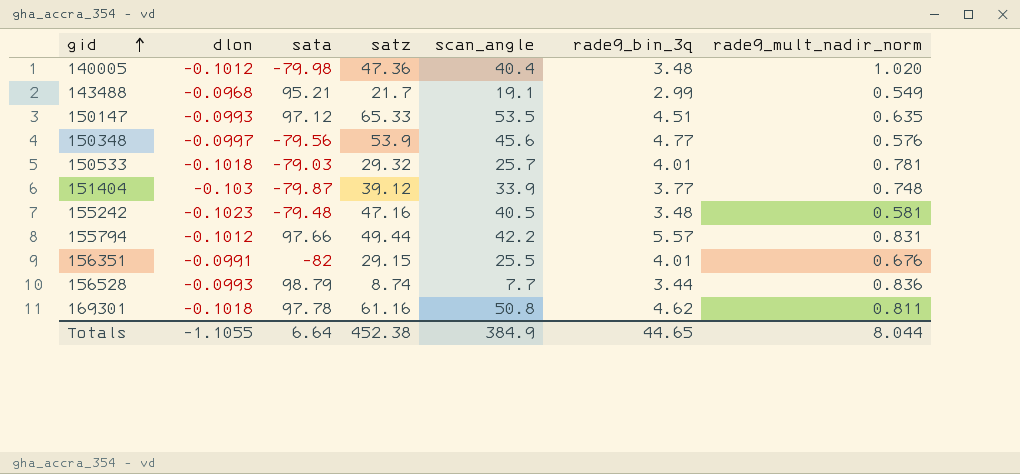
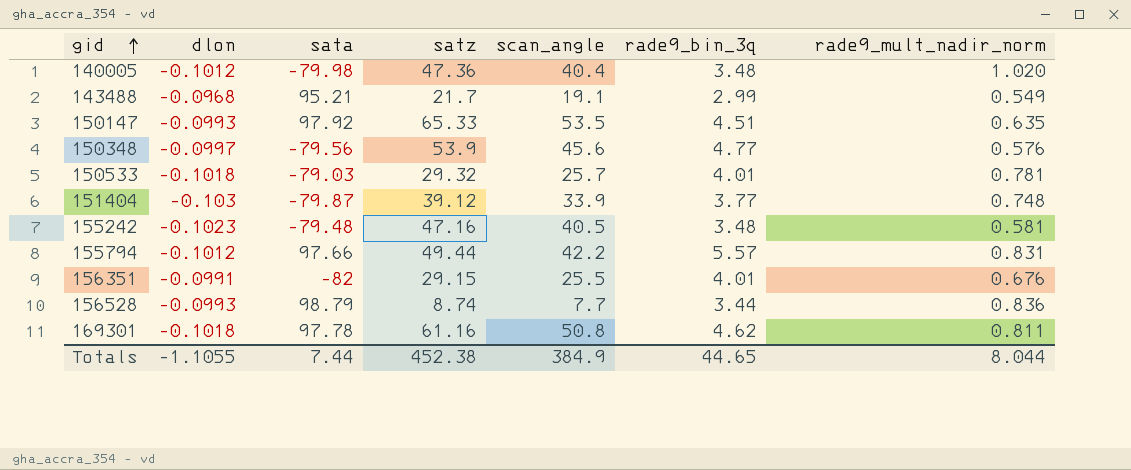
150147 | sata: 97.12 -> 97.92
Totals | sata: 6.64 -> 7.44

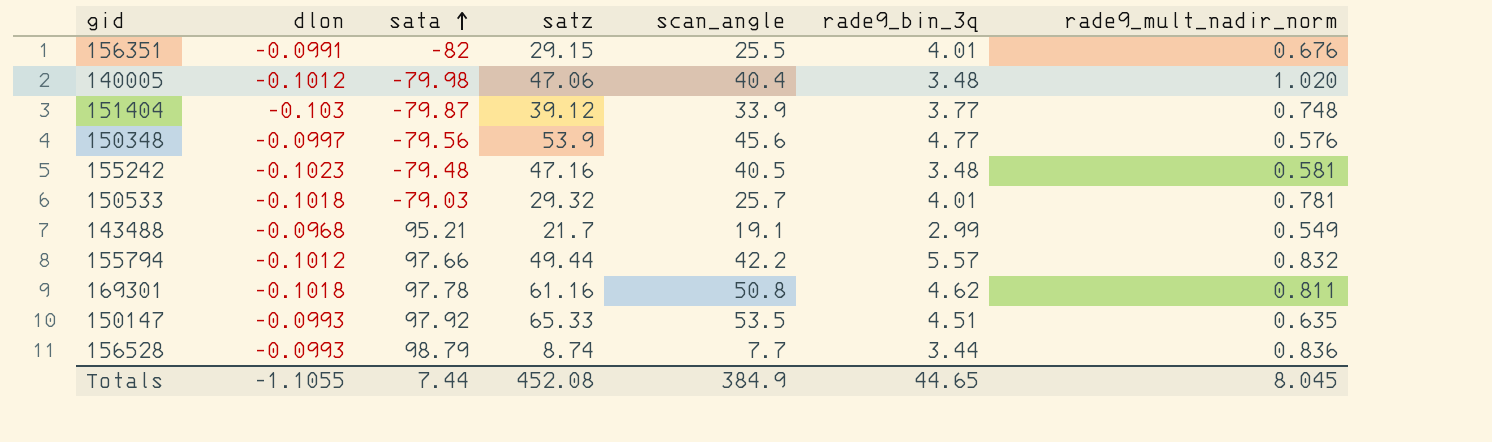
row order: gid ascending -> sata ascending
140005 | satz: 47.36 -> 47.06
155794 | rade9_mult_nadir_norm: 0.831 -> 0.832
Totals | satz: 452.38 -> 452.08
Totals | rade9_mult_nadir_norm: 8.044 -> 8.045

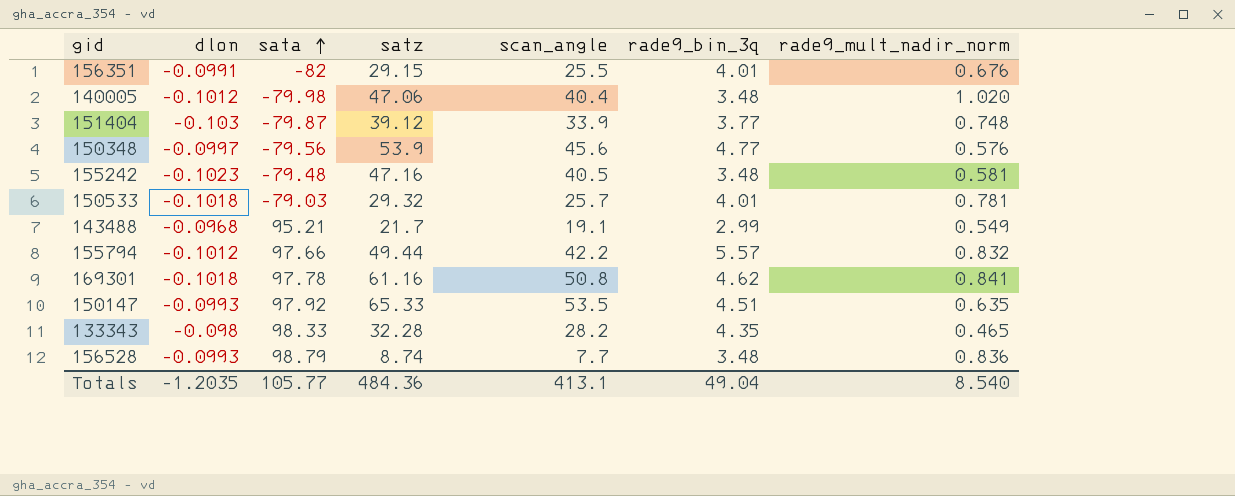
169301 | rade9_mult_nadir_norm: 0.811 -> 0.841
row 133343: none -> -0.098 | 98.33 | 32.28 | 28.2 | 4.35 | 0.465
156528 | rade9_bin_3q: 3.44 -> 3.48
Totals | dlon: -1.1055 -> -1.2035
Totals | sata: 7.44 -> 105.77
Totals | satz: 452.08 -> 484.36
Totals | scan_angle: 384.9 -> 413.1
Totals | rade9_bin_3q: 44.65 -> 49.04
Totals | rade9_mult_nadir_norm: 8.045 -> 8.540

